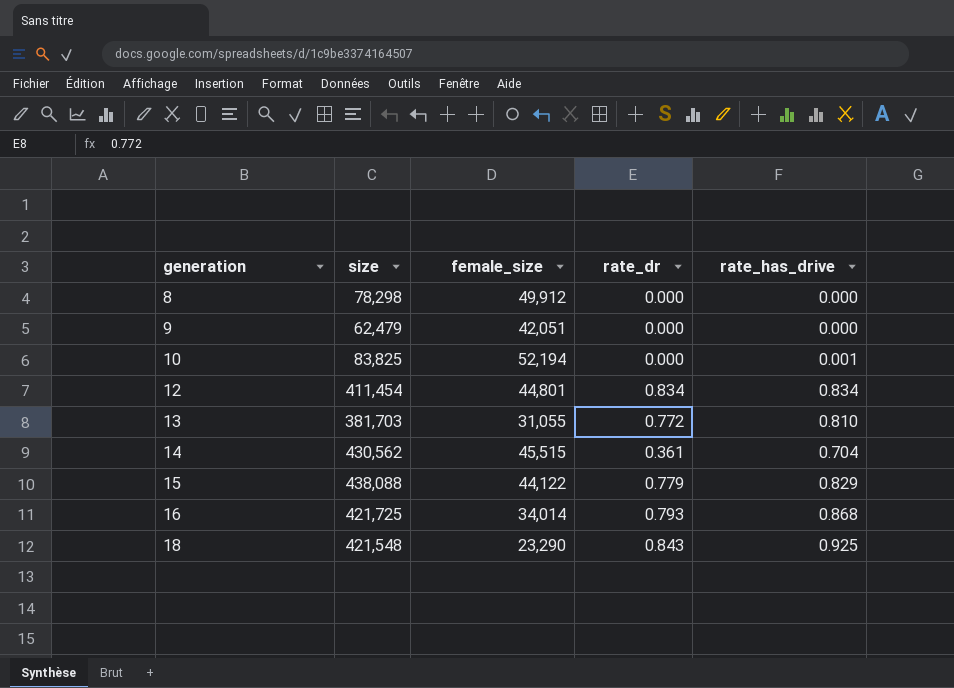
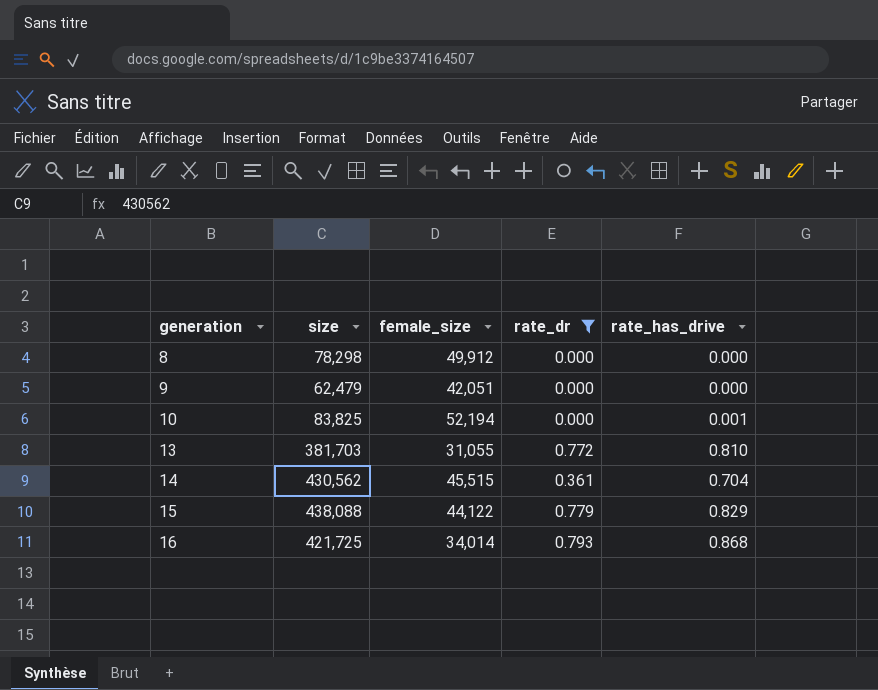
filter: none -> rate_dr <= 0.793

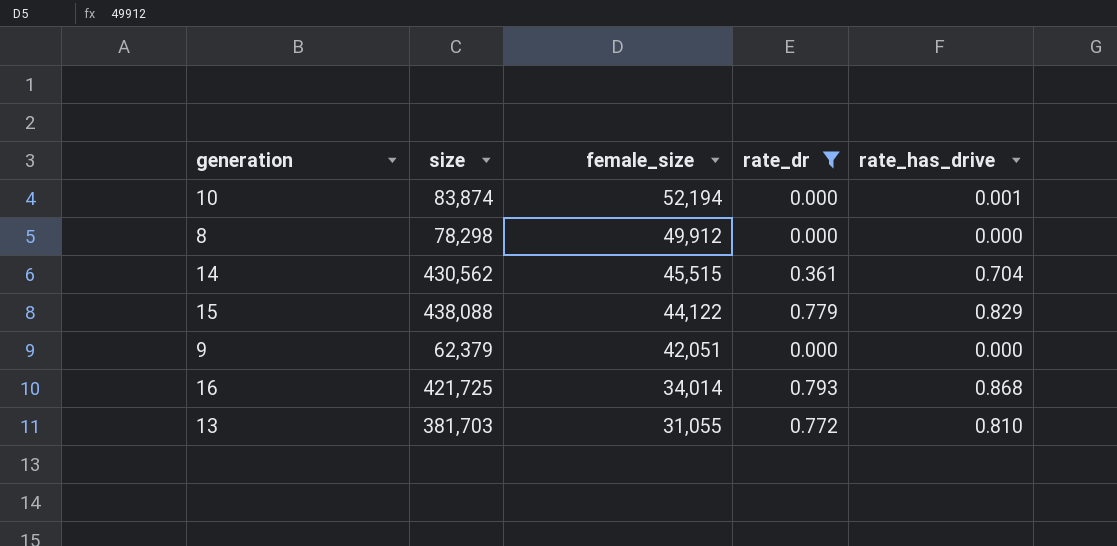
row order: generation ascending -> female_size descending
10 | size: 83,825 -> 83,874
9 | size: 62,479 -> 62,379

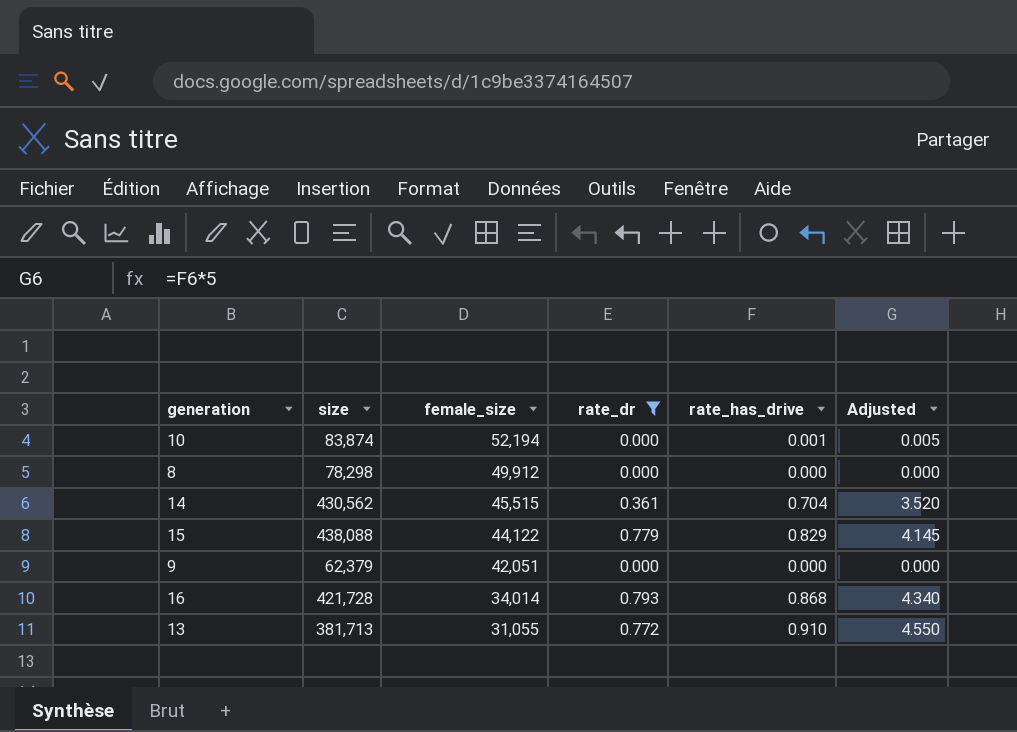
column Adjusted | formula: none -> [rate_has_drive] * 5
16 | size: 421,725 -> 421,728
13 | size: 381,703 -> 381,713
13 | rate_has_drive: 0.810 -> 0.910

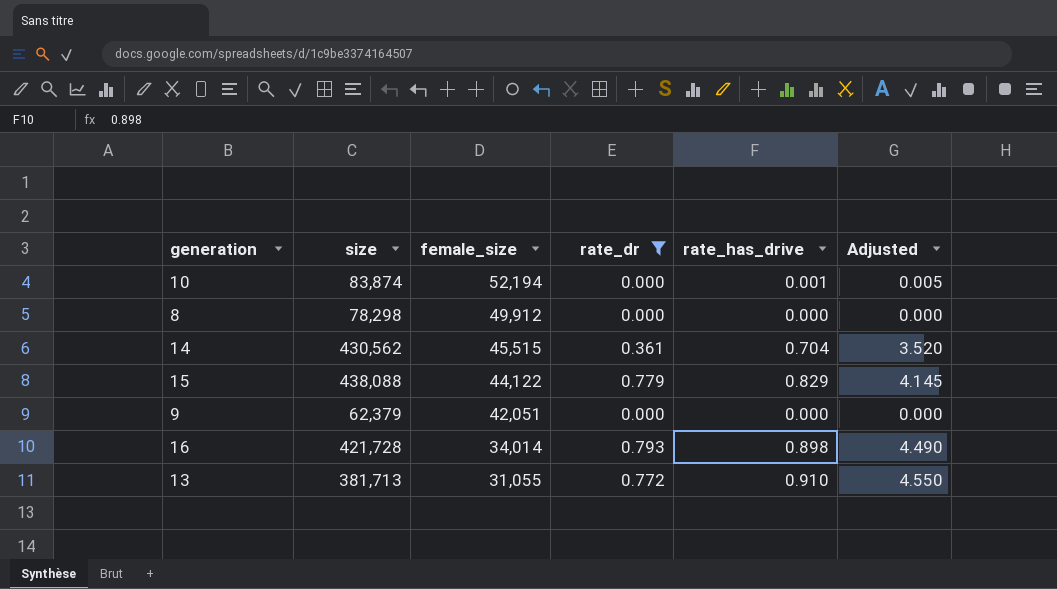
16 | rate_has_drive: 0.868 -> 0.898
16 | Adjusted: 4.340 -> 4.490

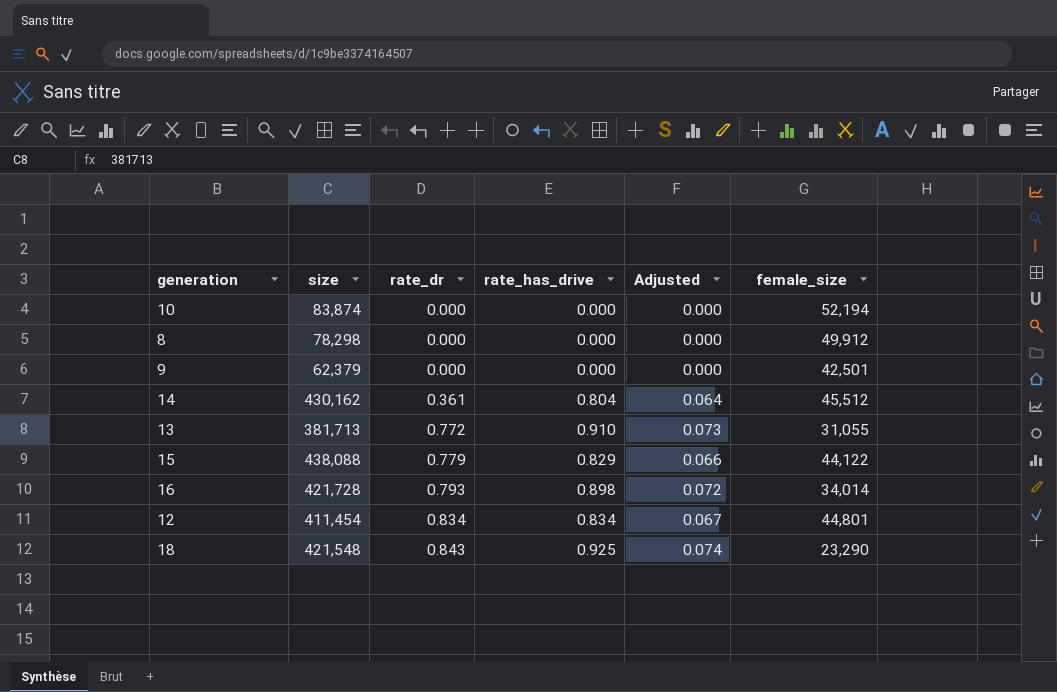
filter: rate_dr <= 0.793 -> none
row order: female_size descending -> rate_dr ascending
column Adjusted | formula: [rate_has_drive] * 5 -> [rate_has_drive] * 0.08
column female_size | position: 3 -> 6
10 | rate_has_drive: 0.001 -> 0.000
9 | female_size: 42,051 -> 42,501
14 | size: 430,562 -> 430,162
14 | rate_has_drive: 0.704 -> 0.804
14 | female_size: 45,515 -> 45,512

